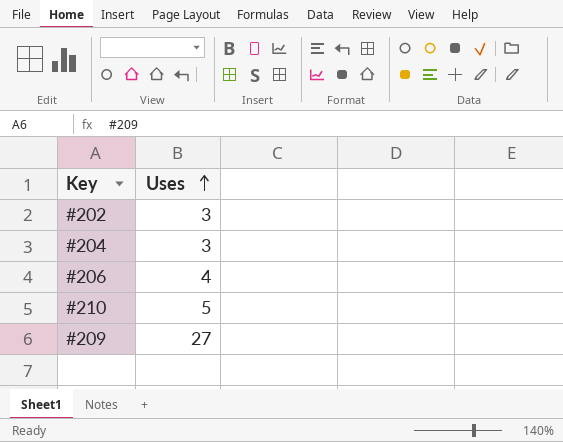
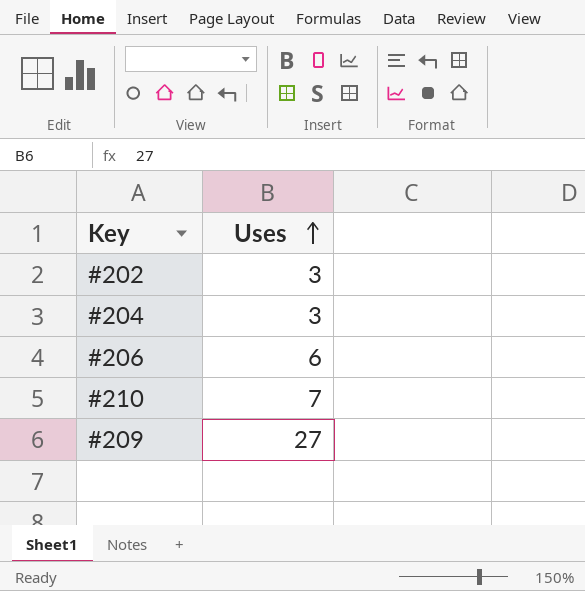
#206 | Uses: 4 -> 6
#210 | Uses: 5 -> 7

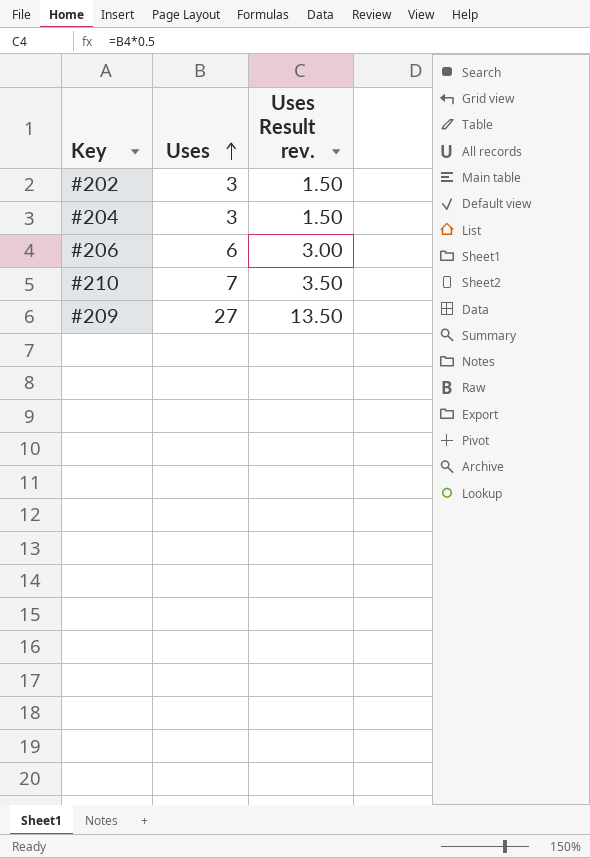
column Uses Result rev. | formula: none -> [Uses] * 0.5

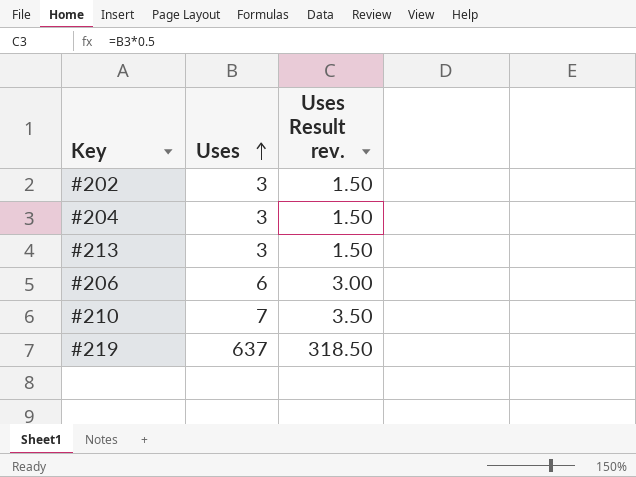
row #209: 27 | 13.50 -> none
row #213: none -> 3 | 1.50
row #219: none -> 637 | 318.50

